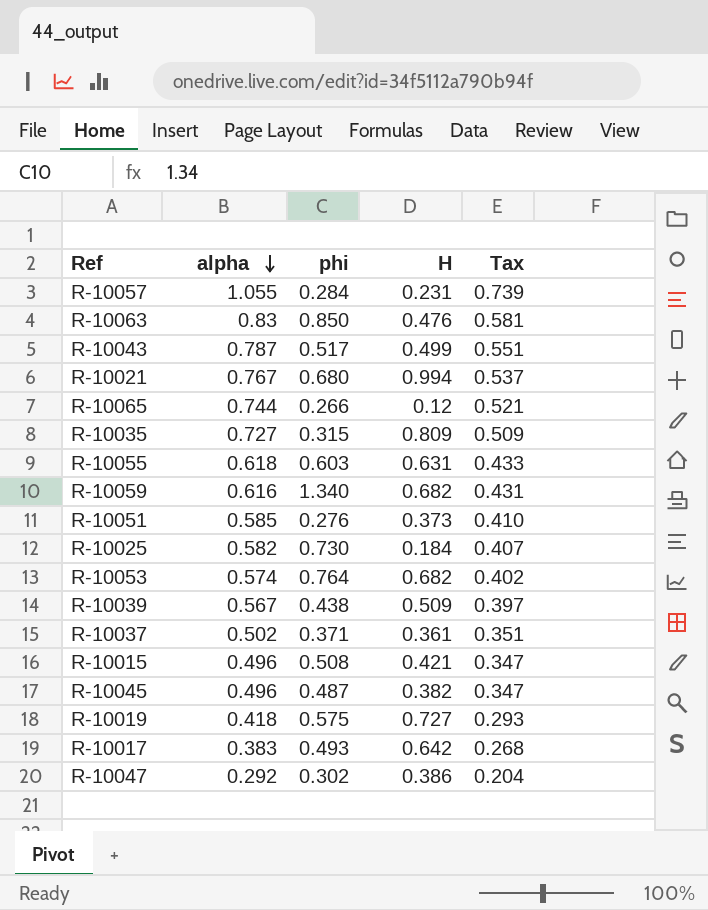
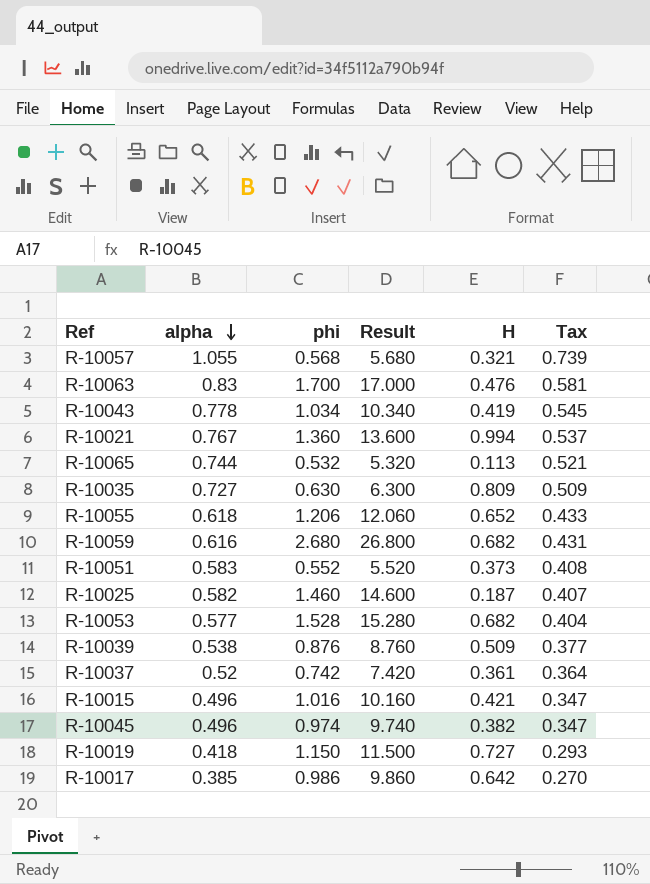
column Result | formula: none -> [phi] * 10
row R-10047: 0.292 | 0.302 | 0.386 | 0.204 -> none
R-10057 | phi: 0.284 -> 0.568
R-10057 | H: 0.231 -> 0.321
R-10063 | phi: 0.850 -> 1.700
R-10043 | alpha: 0.787 -> 0.778
R-10043 | phi: 0.517 -> 1.034
R-10043 | H: 0.499 -> 0.419
R-10043 | Tax: 0.551 -> 0.545
R-10021 | phi: 0.680 -> 1.360
R-10065 | phi: 0.266 -> 0.532
R-10065 | H: 0.12 -> 0.113
R-10035 | phi: 0.315 -> 0.630
R-10055 | phi: 0.603 -> 1.206
R-10055 | H: 0.631 -> 0.652
R-10059 | phi: 1.340 -> 2.680
R-10051 | alpha: 0.585 -> 0.583
R-10051 | phi: 0.276 -> 0.552
R-10051 | Tax: 0.410 -> 0.408
R-10025 | phi: 0.730 -> 1.460
R-10025 | H: 0.184 -> 0.187
R-10053 | alpha: 0.574 -> 0.577
R-10053 | phi: 0.764 -> 1.528
R-10053 | Tax: 0.402 -> 0.404
R-10039 | alpha: 0.567 -> 0.538
R-10039 | phi: 0.438 -> 0.876
R-10039 | Tax: 0.397 -> 0.377
R-10037 | alpha: 0.502 -> 0.52
R-10037 | phi: 0.371 -> 0.742
R-10037 | Tax: 0.351 -> 0.364
R-10015 | phi: 0.508 -> 1.016
R-10045 | phi: 0.487 -> 0.974
R-10019 | phi: 0.575 -> 1.150
R-10017 | alpha: 0.383 -> 0.385
R-10017 | phi: 0.493 -> 0.986
R-10017 | Tax: 0.268 -> 0.270

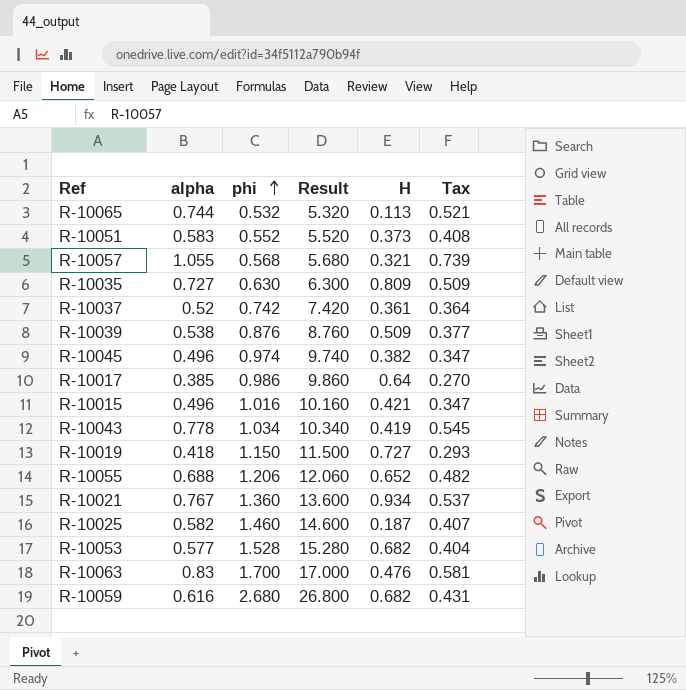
row order: alpha descending -> phi ascending
R-10017 | H: 0.642 -> 0.64
R-10055 | alpha: 0.618 -> 0.688
R-10055 | Tax: 0.433 -> 0.482
R-10021 | H: 0.994 -> 0.934

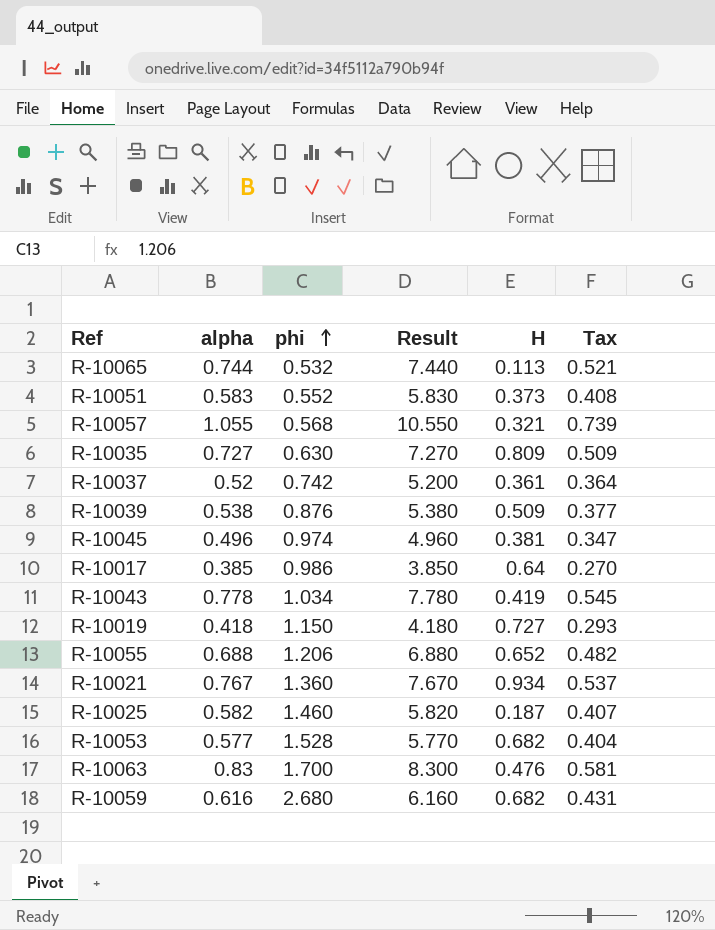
column Result | formula: [phi] * 10 -> [alpha] * 10
row R-10015: 0.496 | 1.016 | 10.160 | 0.421 | 0.347 -> none
R-10045 | H: 0.382 -> 0.381

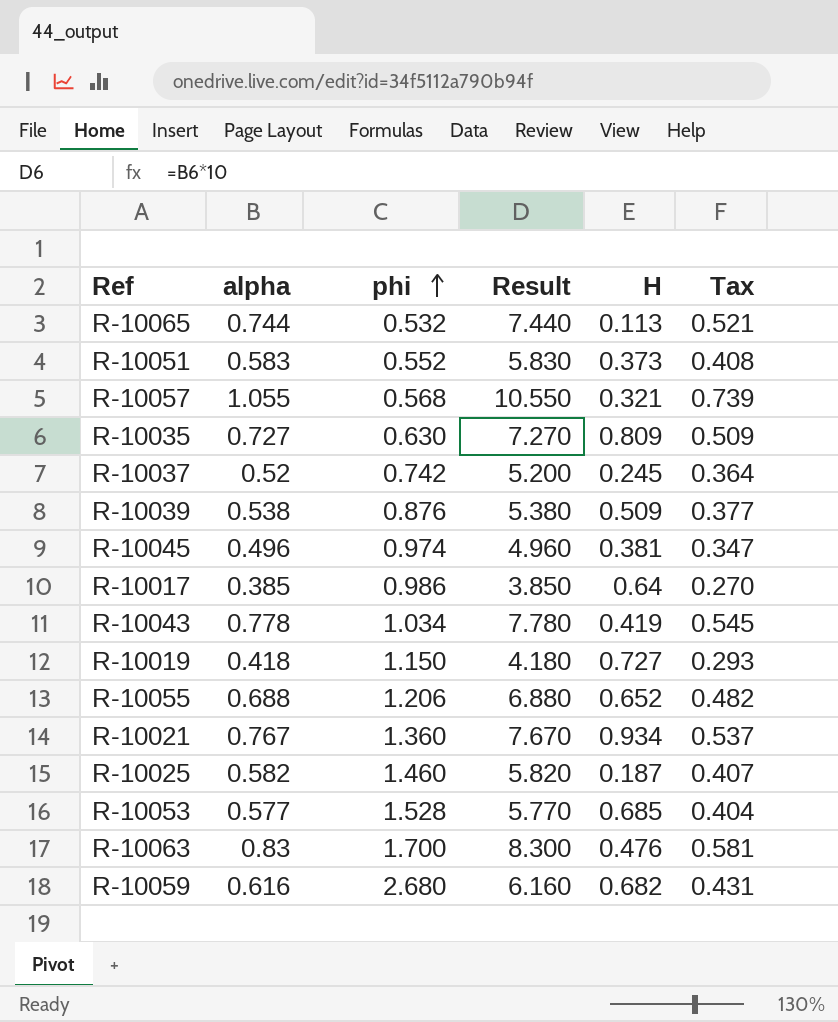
R-10037 | H: 0.361 -> 0.245
R-10053 | H: 0.682 -> 0.685

